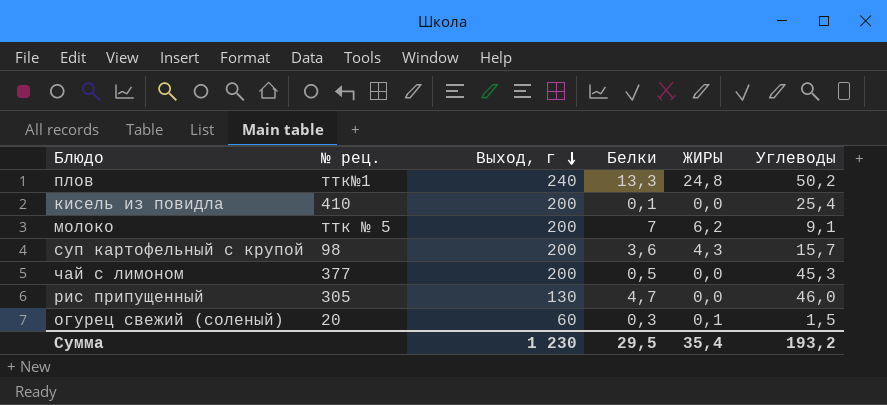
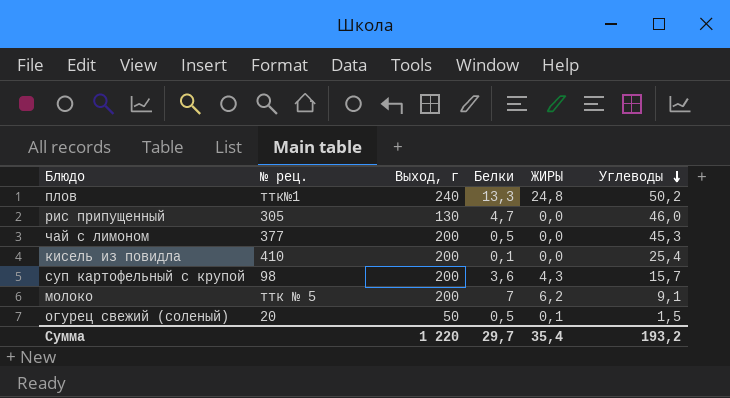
row order: Выход, г descending -> Углеводы descending
огурец свежий (соленый) | Выход, г: 60 -> 50
огурец свежий (соленый) | Белки: 0,3 -> 0,5
Сумма | Выход, г: 1 230 -> 1 220
Сумма | Белки: 29,5 -> 29,7

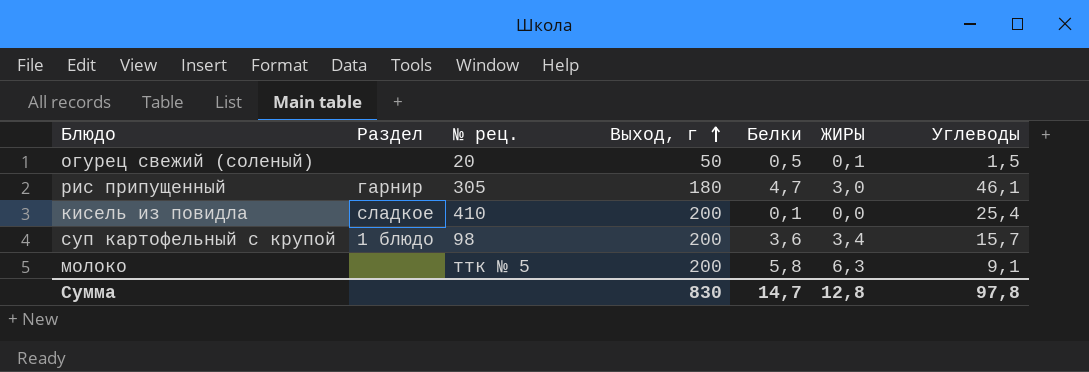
row order: Углеводы descending -> Выход, г ascending
column Раздел | position: none -> 2
row плов: ттк№1 | 240 | 13,3 | 24,8 | 50,2 -> none
row чай с лимоном: 377 | 200 | 0,5 | 0,0 | 45,3 -> none
рис припущенный | Выход, г: 130 -> 180
рис припущенный | ЖИРЫ: 0,0 -> 3,0
рис припущенный | Углеводы: 46,0 -> 46,1
суп картофельный с крупой | ЖИРЫ: 4,3 -> 3,4
молоко | Белки: 7 -> 5,8
молоко | ЖИРЫ: 6,2 -> 6,3
Сумма | Выход, г: 1 220 -> 830
Сумма | Белки: 29,7 -> 14,7
Сумма | ЖИРЫ: 35,4 -> 12,8
Сумма | Углеводы: 193,2 -> 97,8

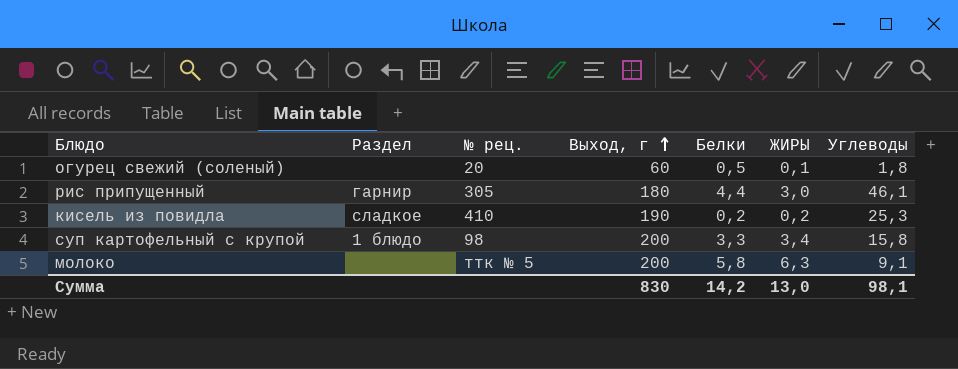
огурец свежий (соленый) | Выход, г: 50 -> 60
огурец свежий (соленый) | Углеводы: 1,5 -> 1,8
рис припущенный | Белки: 4,7 -> 4,4
кисель из повидла | Выход, г: 200 -> 190
кисель из повидла | Белки: 0,1 -> 0,2
кисель из повидла | ЖИРЫ: 0,0 -> 0,2
кисель из повидла | Углеводы: 25,4 -> 25,3
суп картофельный с крупой | Белки: 3,6 -> 3,3
суп картофельный с крупой | Углеводы: 15,7 -> 15,8
Сумма | Белки: 14,7 -> 14,2
Сумма | ЖИРЫ: 12,8 -> 13,0
Сумма | Углеводы: 97,8 -> 98,1

